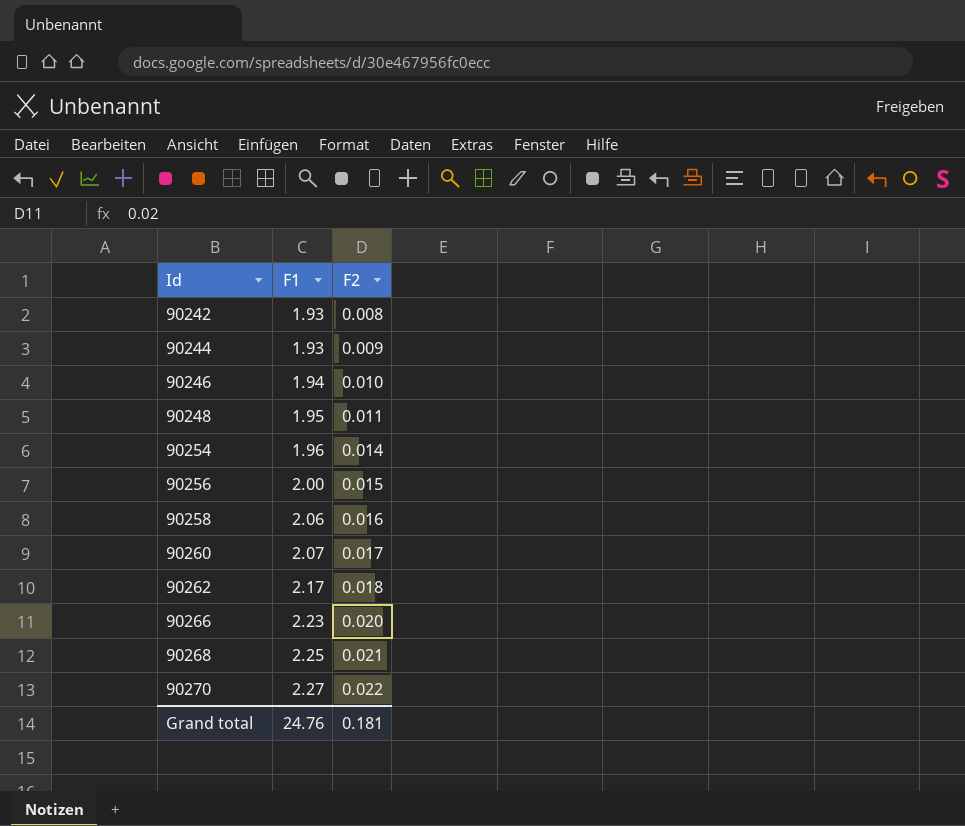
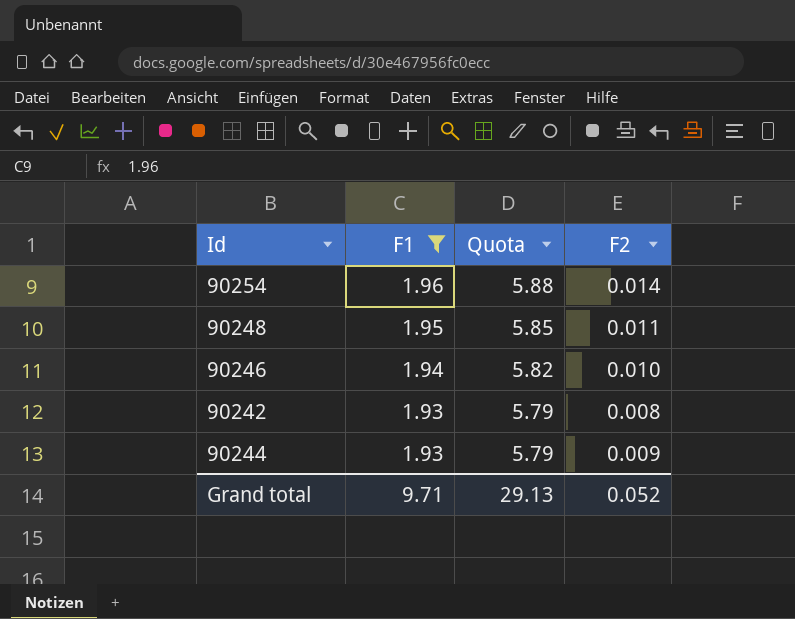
filter: none -> F1 <= 1.96
row order: Id ascending -> F1 descending
column Quota | formula: none -> [F1] * 3
Grand total | F1: 24.76 -> 9.71
Grand total | F2: 0.181 -> 0.052

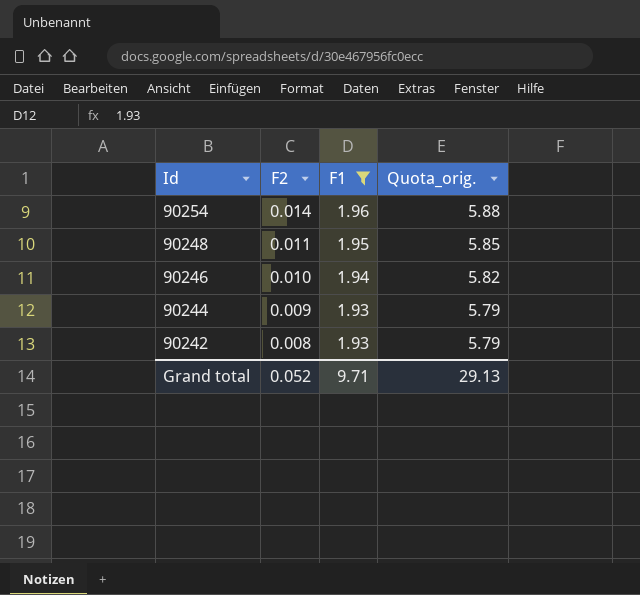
row order: F1 descending -> Id descending
column F2 | position: 4 -> 2
column name: Quota -> Quota_orig.

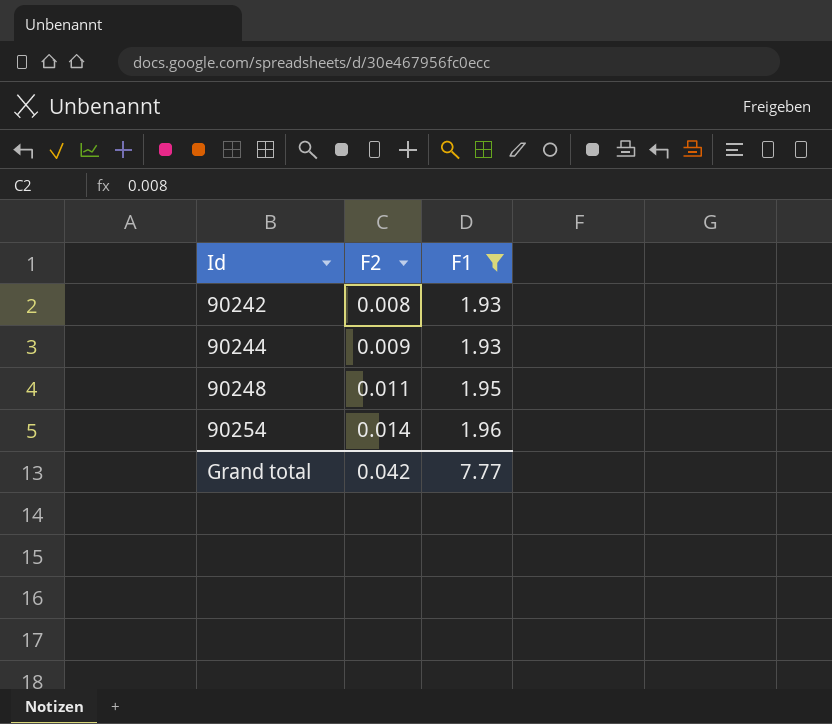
row order: Id descending -> Id ascending
column Quota_orig. | formula: [F1] * 3 -> none
row 90246: 0.010 | 1.94 | 5.82 -> none
Grand total | F2: 0.052 -> 0.042
Grand total | F1: 9.71 -> 7.77

